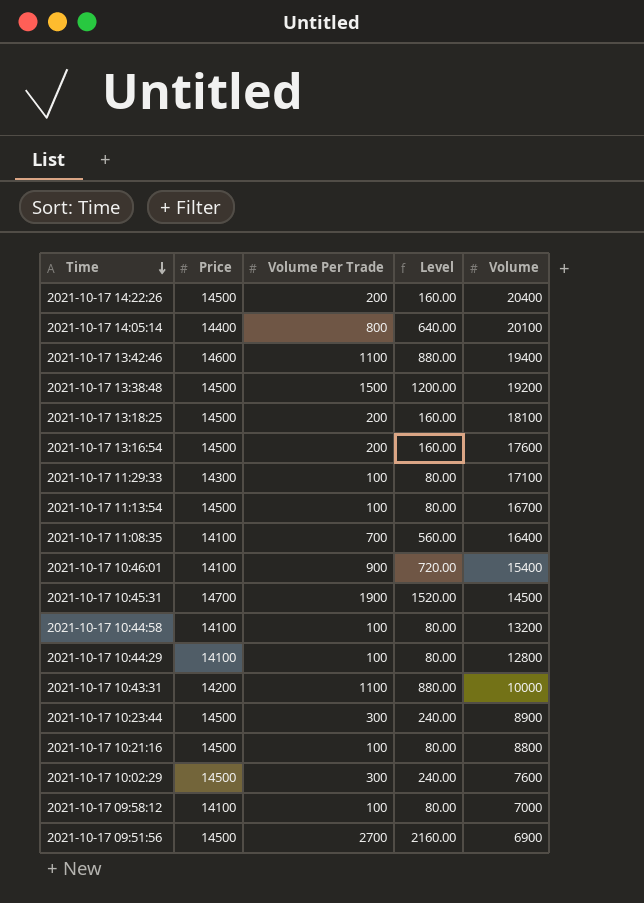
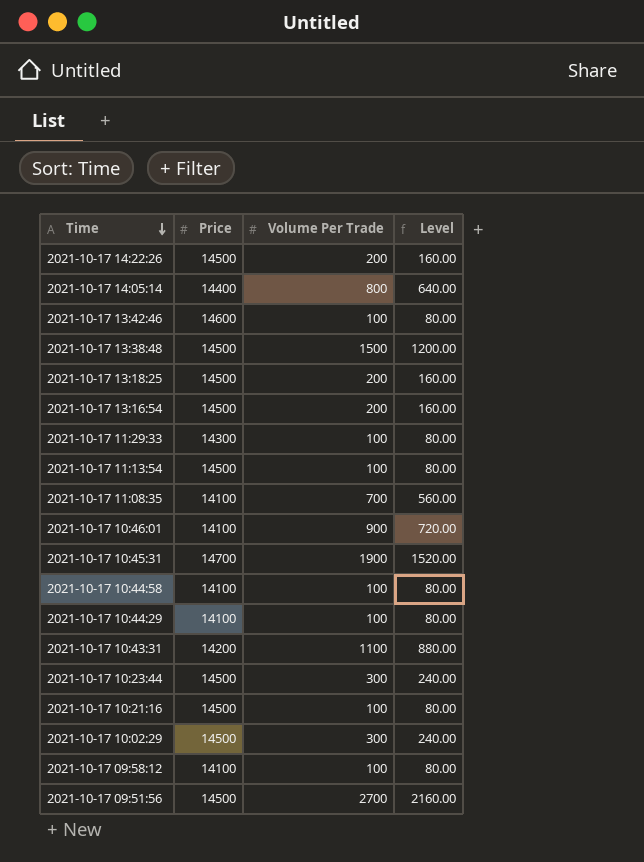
column Volume | position: 5 -> none
2021-10-17 13:42:46 | Volume Per Trade: 1100 -> 100
2021-10-17 13:42:46 | Level: 880.00 -> 80.00

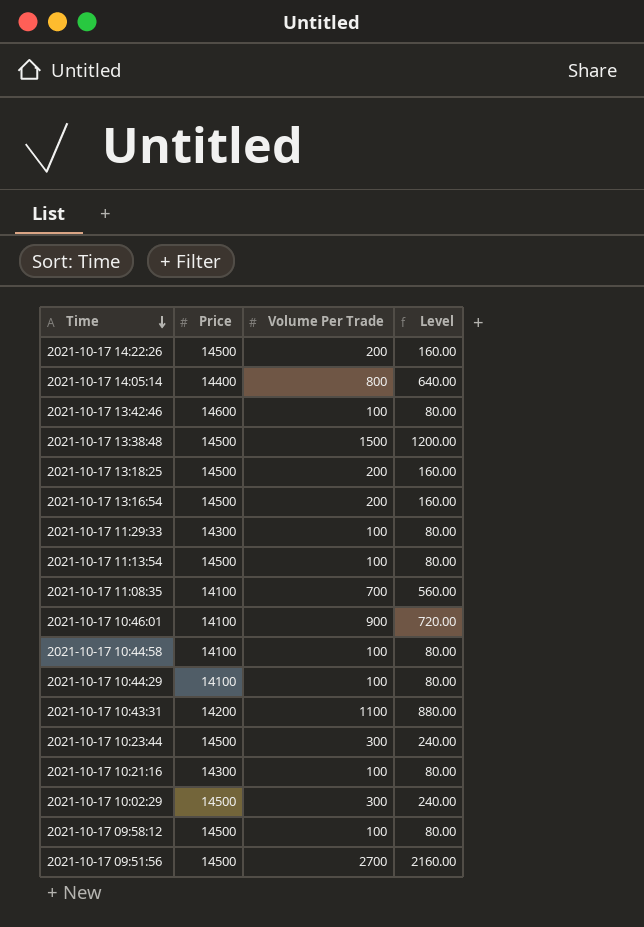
row 2021-10-17 10:45:31: 14700 | 1900 | 1520.00 -> none
2021-10-17 10:21:16 | Price: 14500 -> 14300
2021-10-17 09:58:12 | Price: 14100 -> 14500

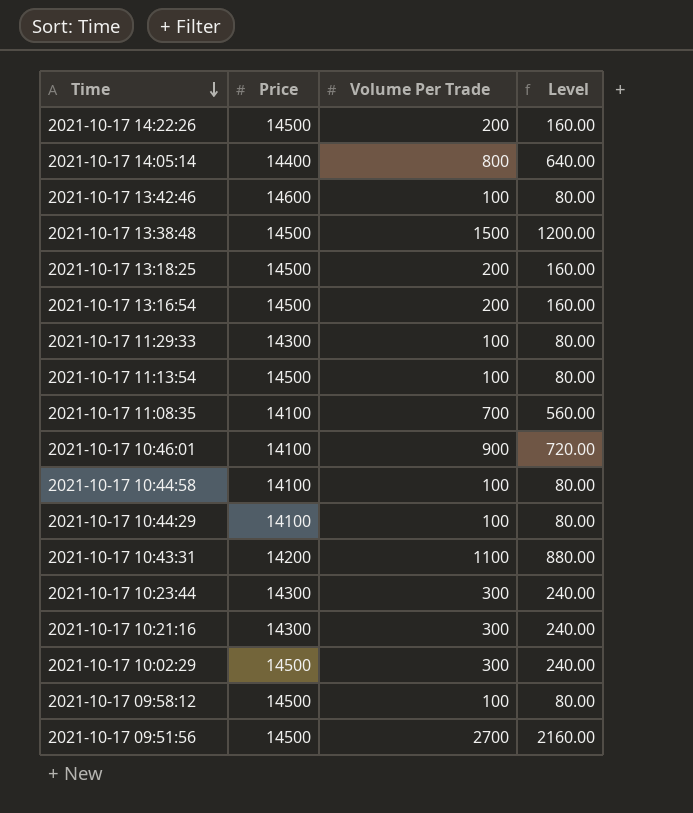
2021-10-17 10:23:44 | Price: 14500 -> 14300
2021-10-17 10:21:16 | Volume Per Trade: 100 -> 300
2021-10-17 10:21:16 | Level: 80.00 -> 240.00

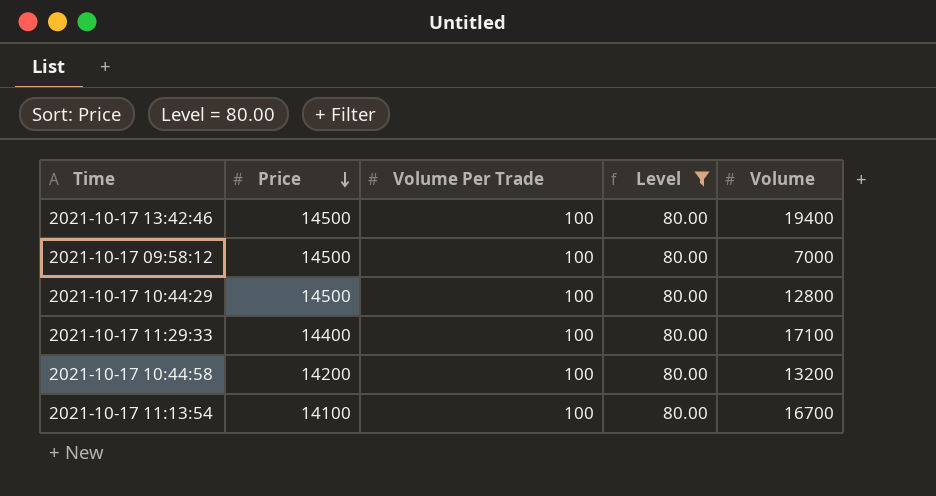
filter: none -> Level = 80.00
row order: Time descending -> Price descending
column Volume | position: none -> 5
2021-10-17 13:42:46 | Price: 14600 -> 14500
2021-10-17 10:44:29 | Price: 14100 -> 14500
2021-10-17 11:29:33 | Price: 14300 -> 14400
2021-10-17 10:44:58 | Price: 14100 -> 14200
2021-10-17 11:13:54 | Price: 14500 -> 14100

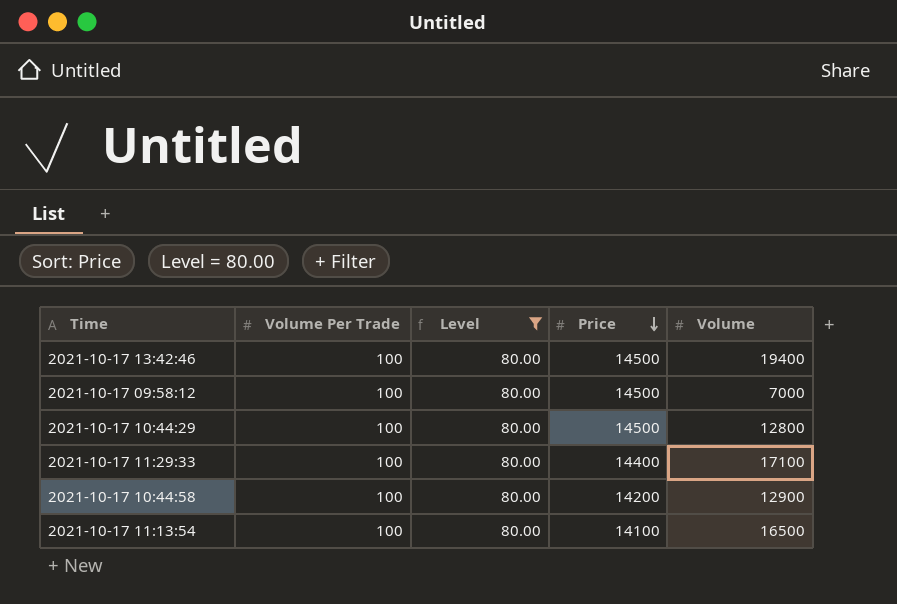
column Price | position: 2 -> 4
2021-10-17 10:44:58 | Volume: 13200 -> 12900
2021-10-17 11:13:54 | Volume: 16700 -> 16500

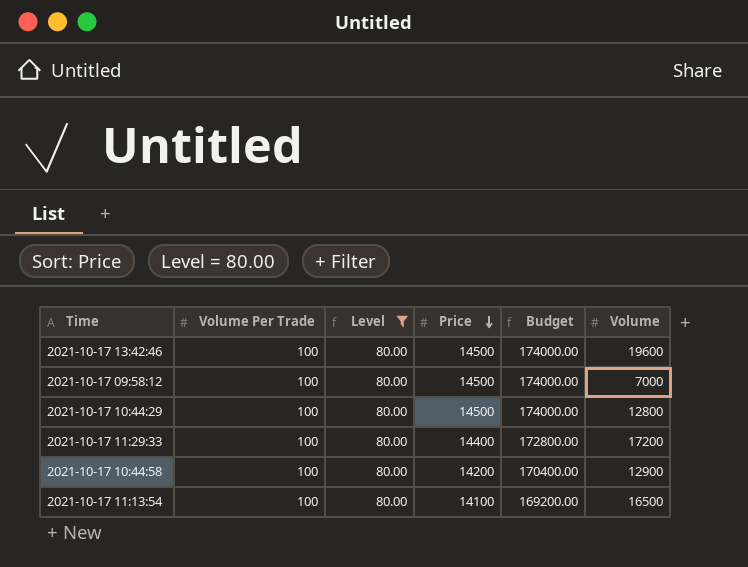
column Budget | formula: none -> [Price] * 12
2021-10-17 13:42:46 | Volume: 19400 -> 19600
2021-10-17 11:29:33 | Volume: 17100 -> 17200

